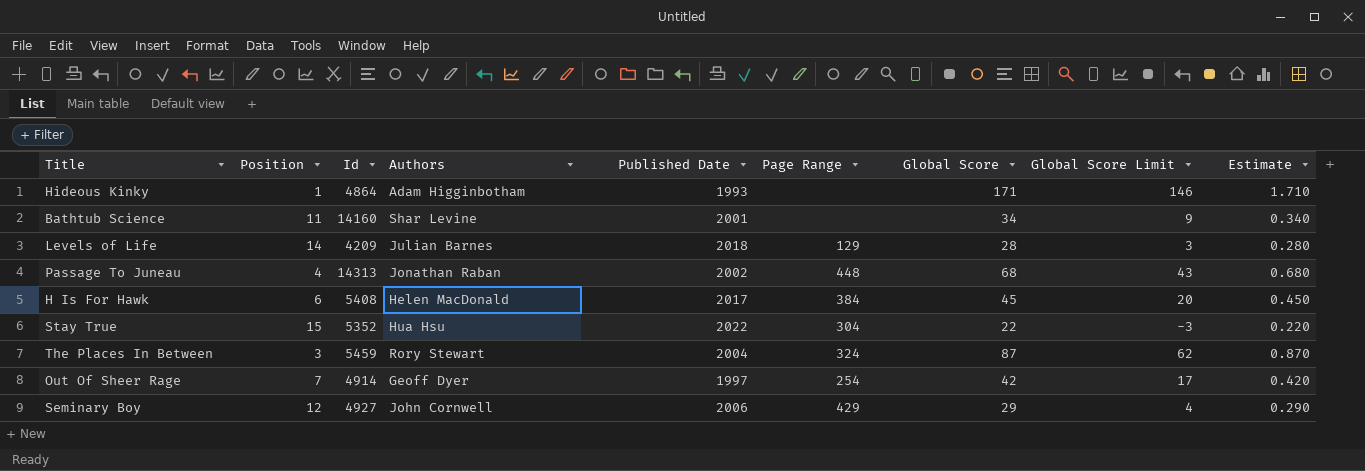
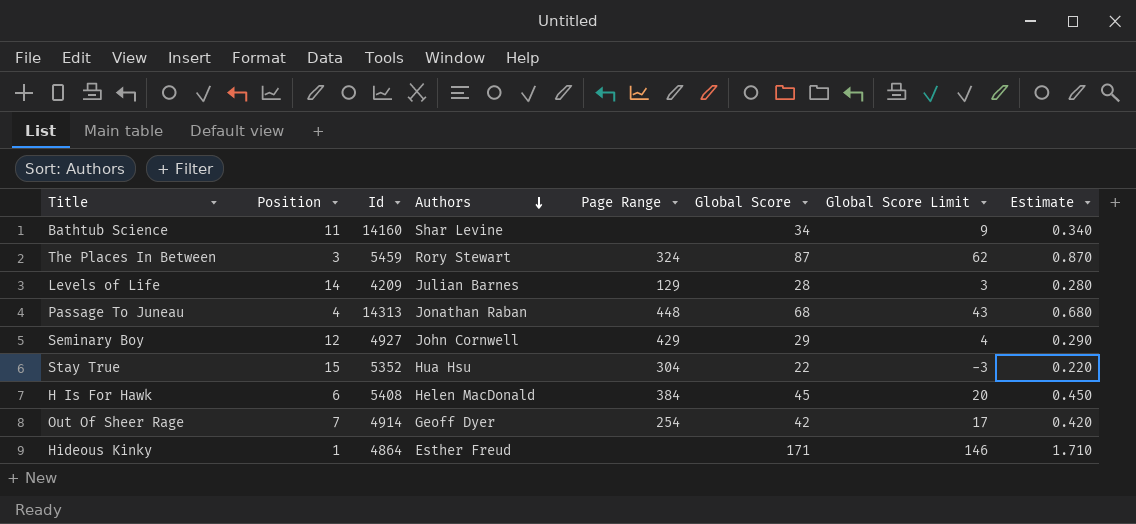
row order: none -> Authors descending
column Published Date | position: 5 -> none
Hideous Kinky | Authors: Adam Higginbotham -> Esther Freud

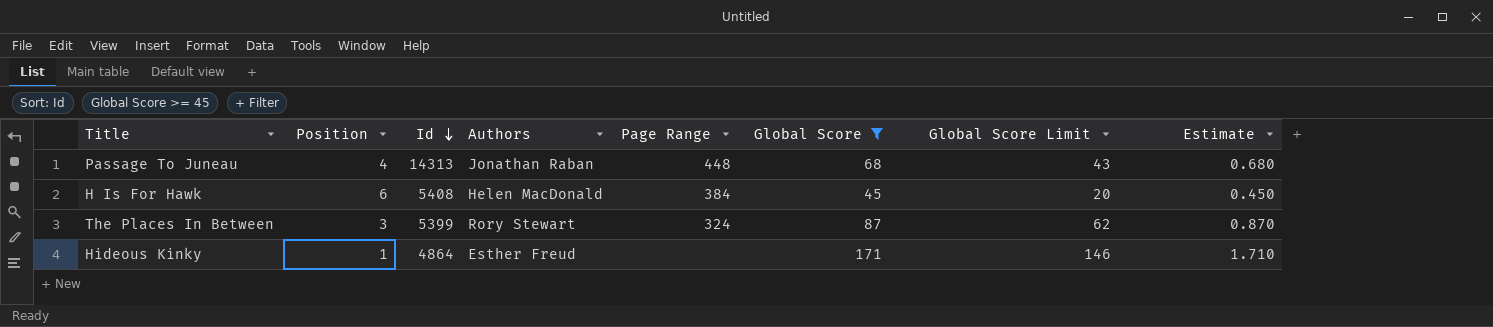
filter: none -> Global Score >= 45
row order: Authors descending -> Id descending
The Places In Between | Id: 5459 -> 5399

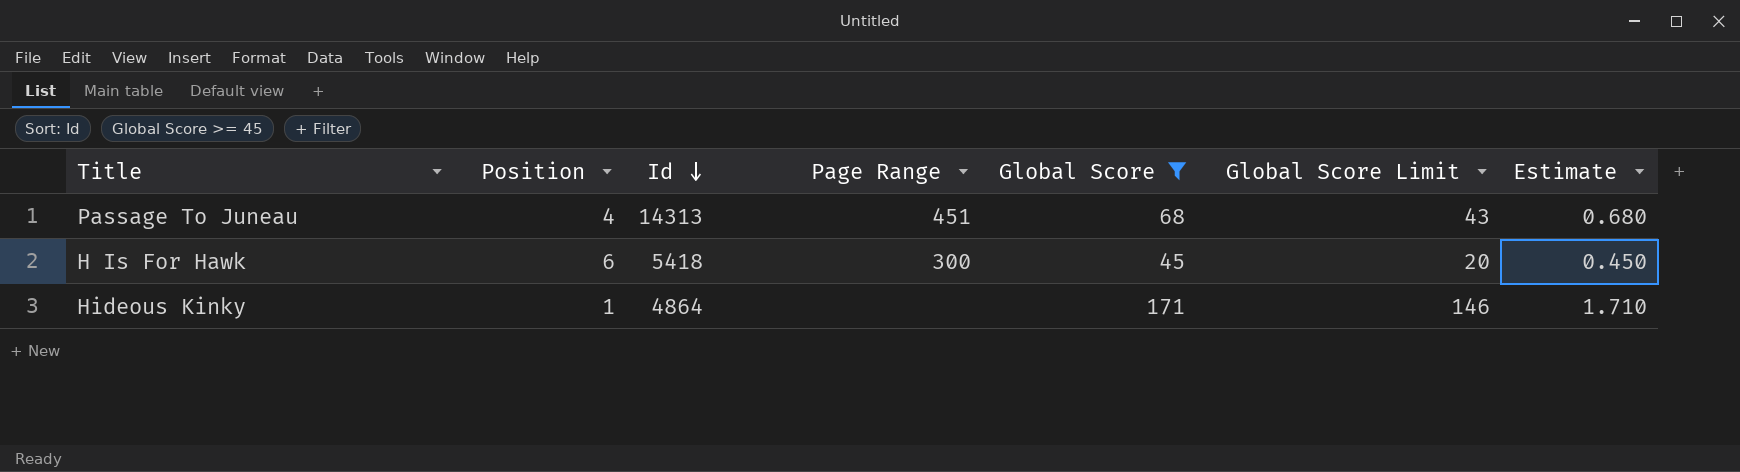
column Authors | position: 4 -> none
row The Places In Between: 3 | 5399 | Rory Stewart | 324 | 87 | 62 | 0.870 -> none
Passage To Juneau | Page Range: 448 -> 451
H Is For Hawk | Id: 5408 -> 5418
H Is For Hawk | Page Range: 384 -> 300

